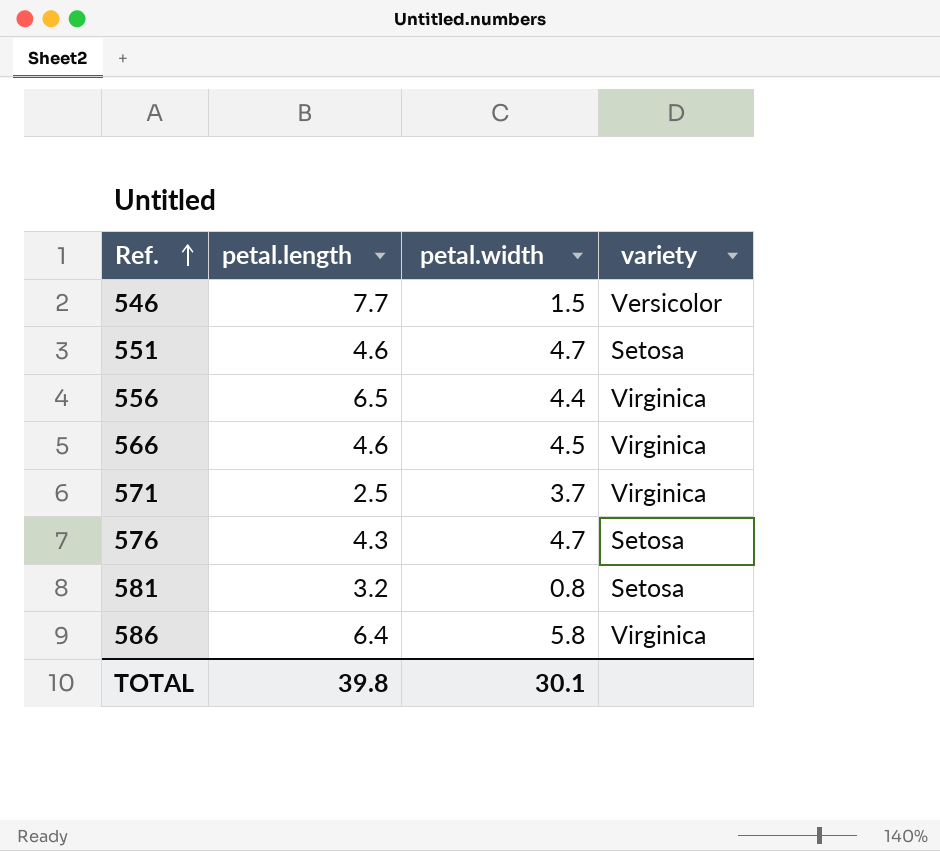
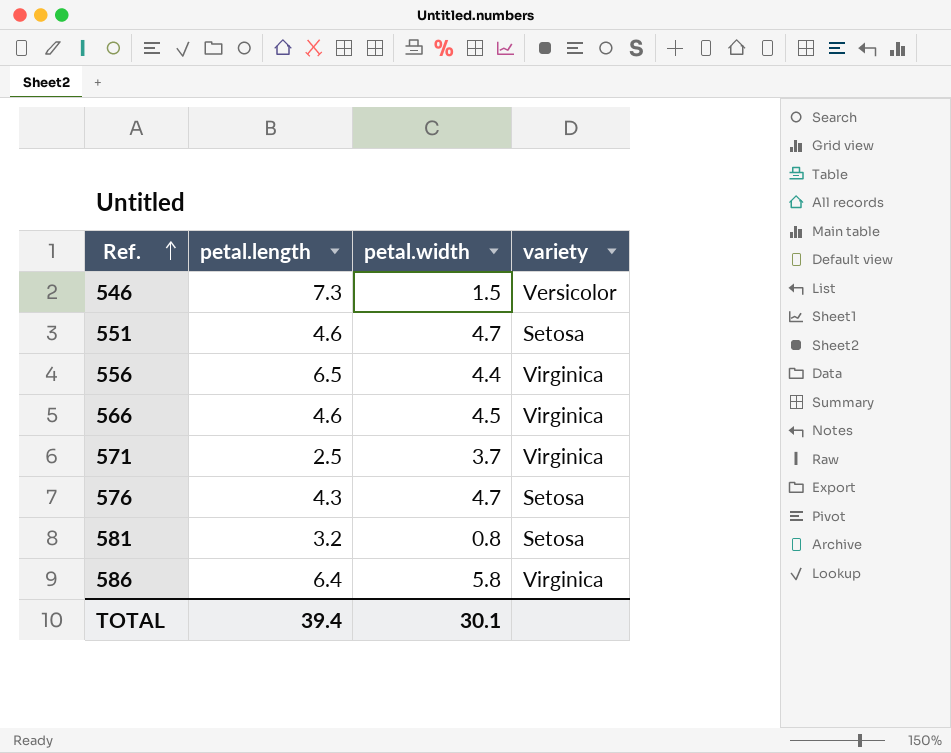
546 | petal.length: 7.7 -> 7.3
TOTAL | petal.length: 39.8 -> 39.4

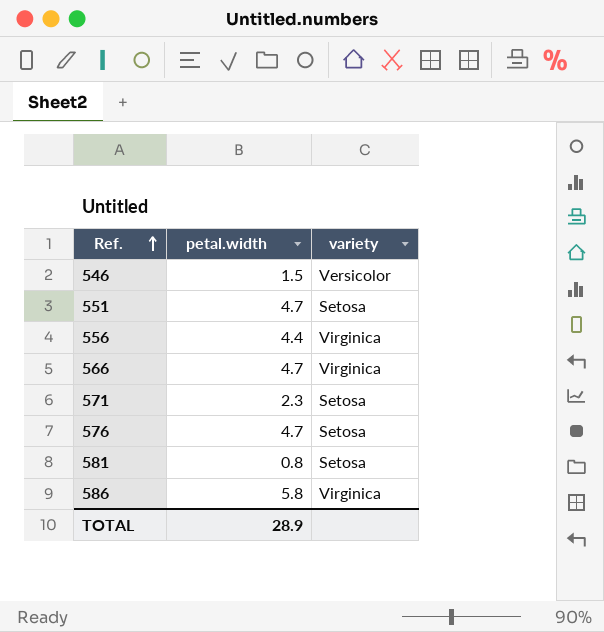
column petal.length | position: 2 -> none
566 | petal.width: 4.5 -> 4.7
571 | petal.width: 3.7 -> 2.3
571 | variety: Virginica -> Setosa
TOTAL | petal.width: 30.1 -> 28.9

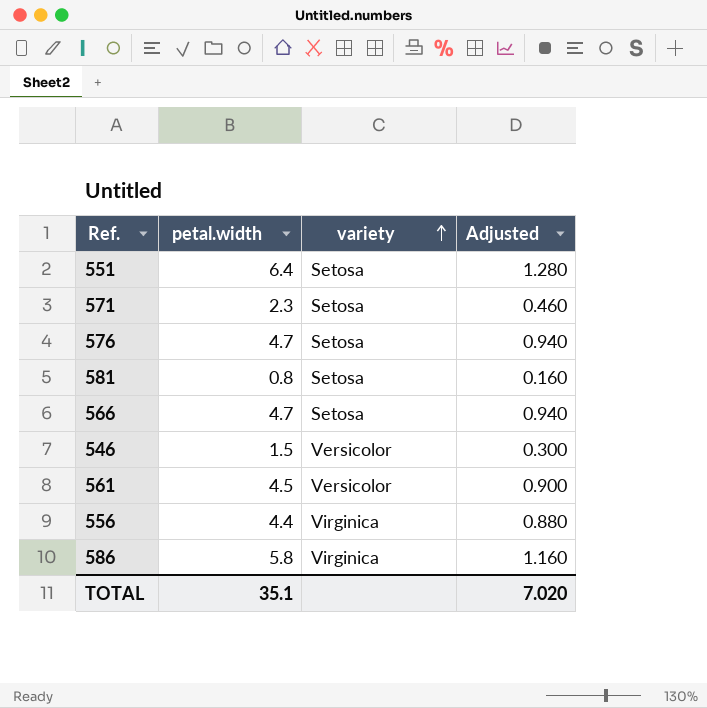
row order: Ref. ascending -> variety ascending
column Adjusted | formula: none -> [petal.width] * 0.2
551 | petal.width: 4.7 -> 6.4
566 | variety: Virginica -> Setosa
row 561: none -> 4.5 | Versicolor | 0.900
TOTAL | petal.width: 28.9 -> 35.1

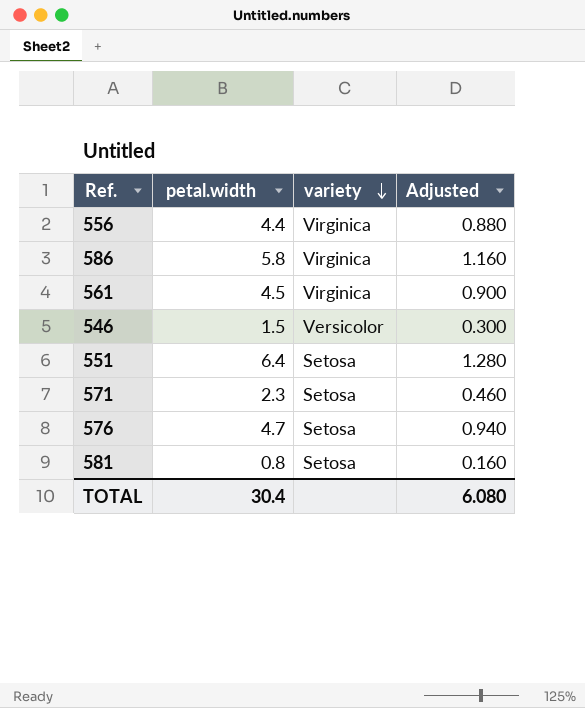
row order: variety ascending -> variety descending
row 566: 4.7 | Setosa | 0.940 -> none
561 | variety: Versicolor -> Virginica
TOTAL | petal.width: 35.1 -> 30.4
TOTAL | Adjusted: 7.020 -> 6.080

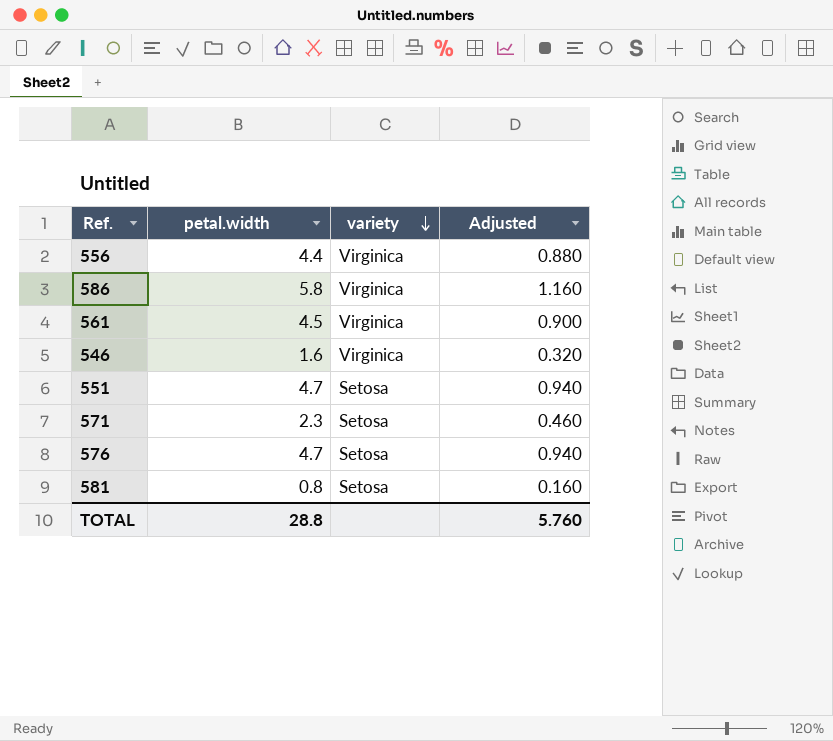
546 | petal.width: 1.5 -> 1.6
546 | variety: Versicolor -> Virginica
546 | Adjusted: 0.300 -> 0.320
551 | petal.width: 6.4 -> 4.7
551 | Adjusted: 1.280 -> 0.940
TOTAL | petal.width: 30.4 -> 28.8
TOTAL | Adjusted: 6.080 -> 5.760

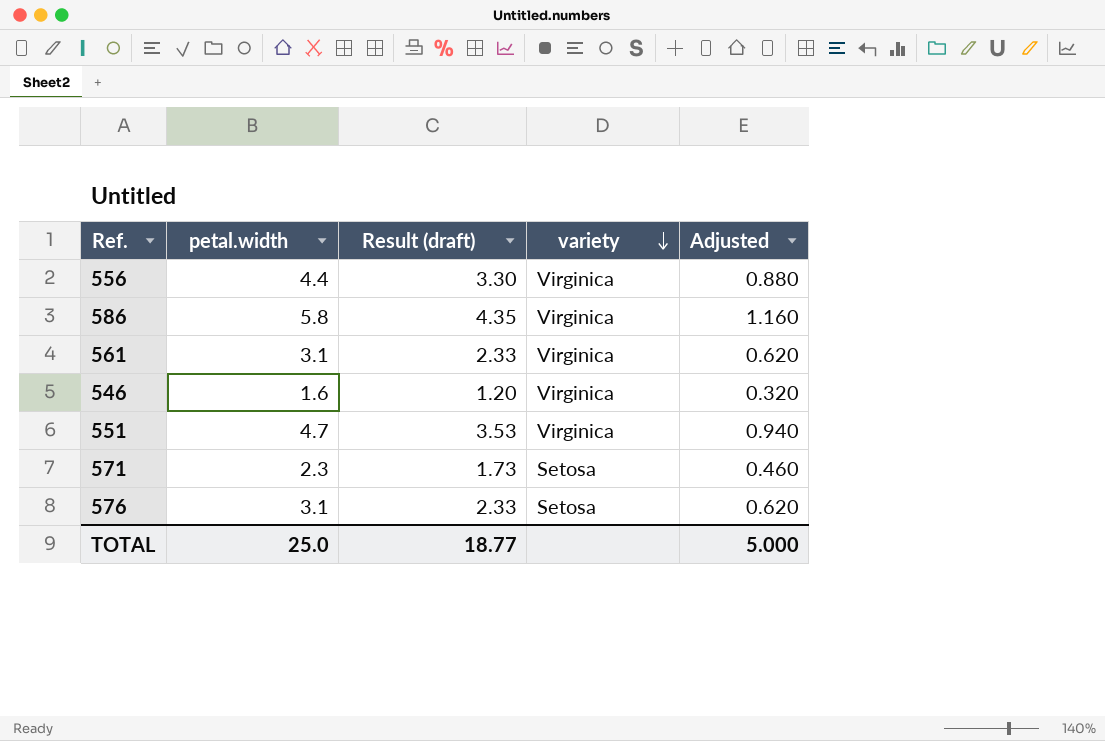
column Result (draft) | formula: none -> [petal.width] * 0.75
row 581: 0.8 | Setosa | 0.160 -> none
561 | petal.width: 4.5 -> 3.1
561 | Adjusted: 0.900 -> 0.620
551 | variety: Setosa -> Virginica
576 | petal.width: 4.7 -> 3.1
576 | Adjusted: 0.940 -> 0.620
TOTAL | petal.width: 28.8 -> 25.0
TOTAL | Adjusted: 5.760 -> 5.000

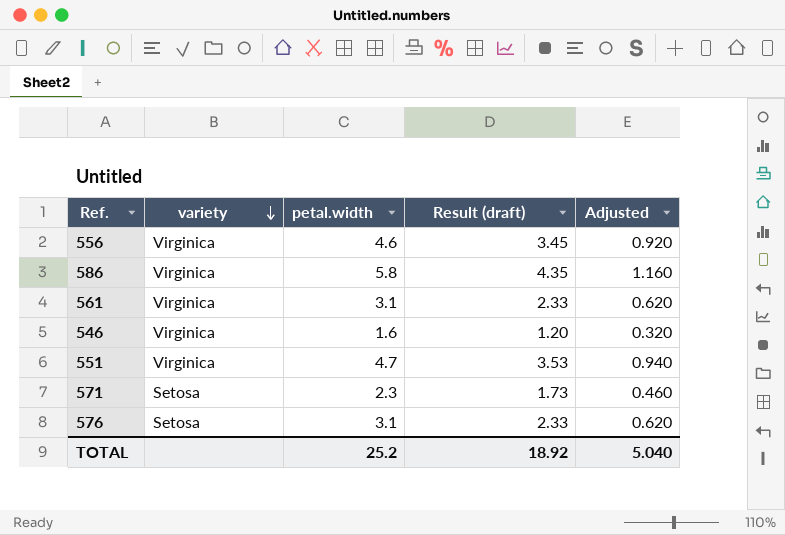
column variety | position: 4 -> 2
556 | petal.width: 4.4 -> 4.6
556 | Result (draft): 3.30 -> 3.45
556 | Adjusted: 0.880 -> 0.920
TOTAL | petal.width: 25.0 -> 25.2
TOTAL | Result (draft): 18.77 -> 18.92
TOTAL | Adjusted: 5.000 -> 5.040

